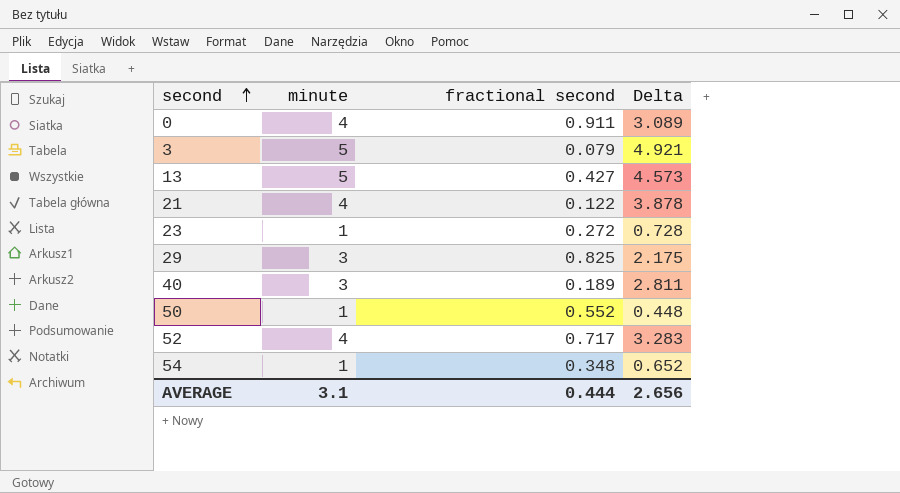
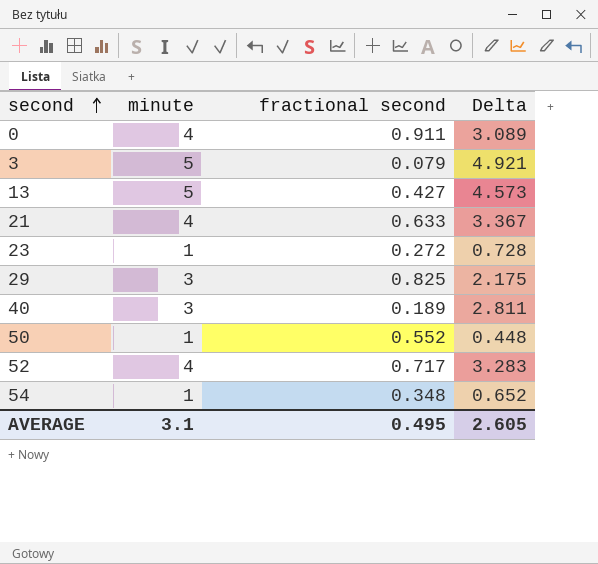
21 | fractional second: 0.122 -> 0.633
21 | Delta: 3.878 -> 3.367
AVERAGE | fractional second: 0.444 -> 0.495
AVERAGE | Delta: 2.656 -> 2.605

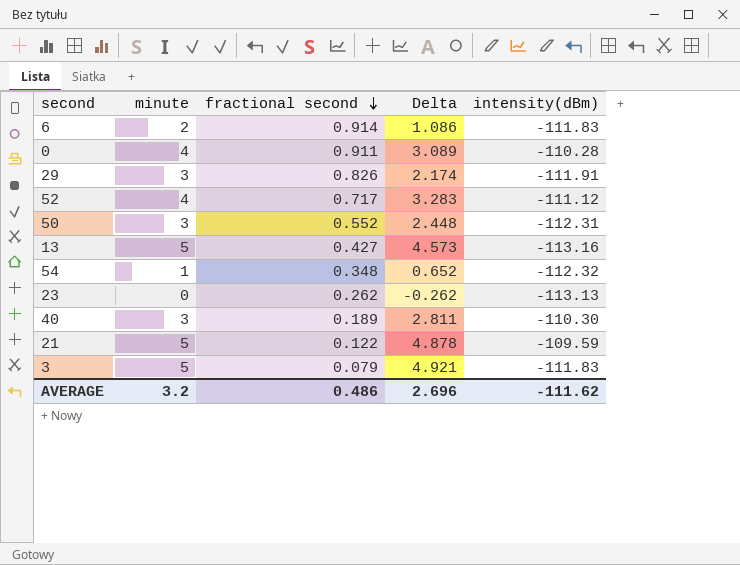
row order: second ascending -> fractional second descending
column intensity(dBm) | position: none -> 5
row 6: none -> 2 | 0.914 | 1.086 | -111.83
29 | fractional second: 0.825 -> 0.826
29 | Delta: 2.175 -> 2.174
50 | minute: 1 -> 3
50 | Delta: 0.448 -> 2.448
23 | minute: 1 -> 0
23 | fractional second: 0.272 -> 0.262
23 | Delta: 0.728 -> -0.262
21 | minute: 4 -> 5
21 | fractional second: 0.633 -> 0.122
21 | Delta: 3.367 -> 4.878
AVERAGE | minute: 3.1 -> 3.2
AVERAGE | fractional second: 0.495 -> 0.486
AVERAGE | Delta: 2.605 -> 2.696

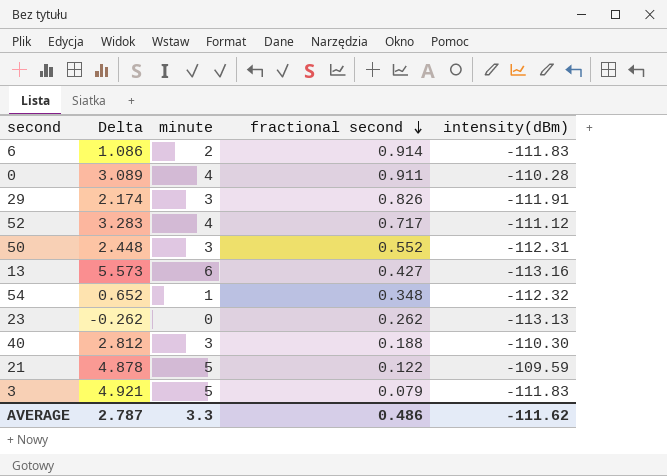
column Delta | position: 4 -> 2
13 | Delta: 4.573 -> 5.573
13 | minute: 5 -> 6
40 | Delta: 2.811 -> 2.812
40 | fractional second: 0.189 -> 0.188
AVERAGE | Delta: 2.696 -> 2.787
AVERAGE | minute: 3.2 -> 3.3

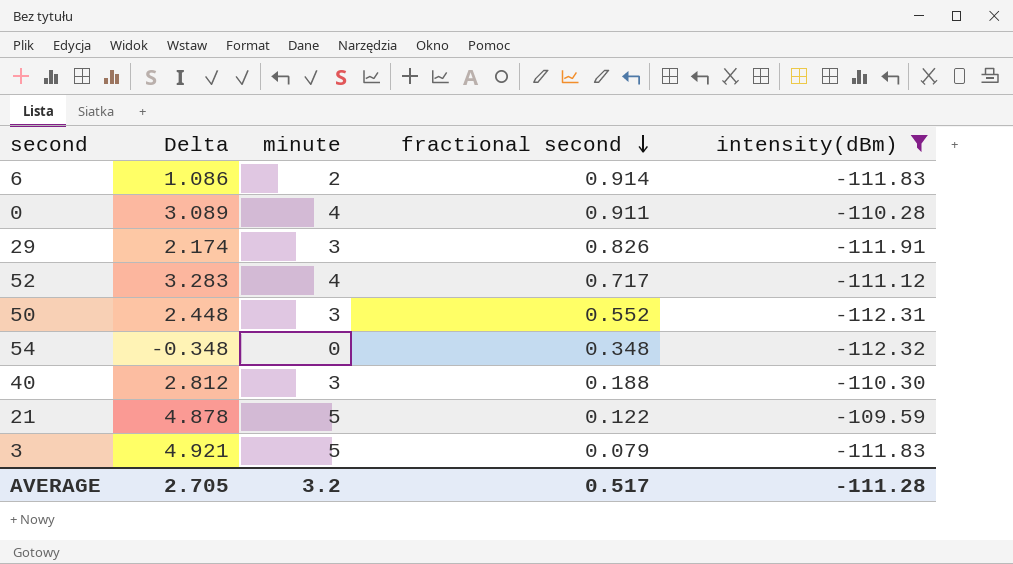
filter: none -> intensity(dBm) >= -112.32
54 | Delta: 0.652 -> -0.348
54 | minute: 1 -> 0
AVERAGE | Delta: 2.787 -> 2.705
AVERAGE | minute: 3.3 -> 3.2
AVERAGE | fractional second: 0.486 -> 0.517
AVERAGE | intensity(dBm): -111.62 -> -111.28

